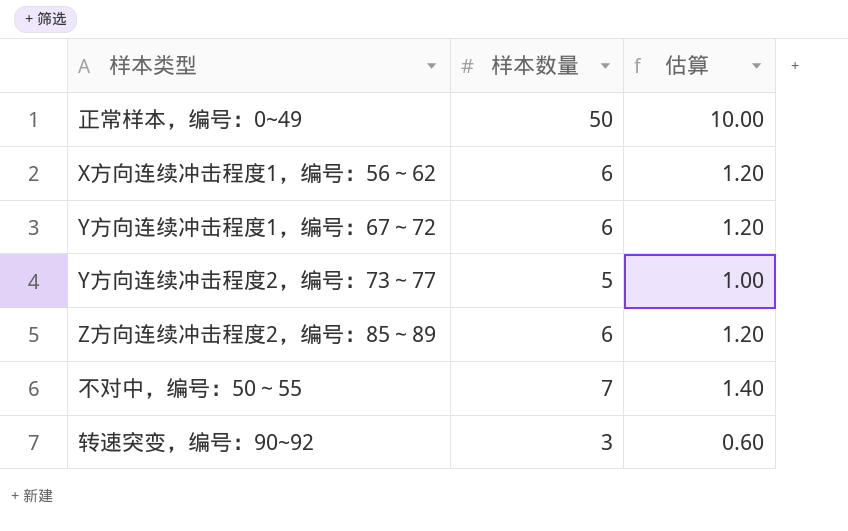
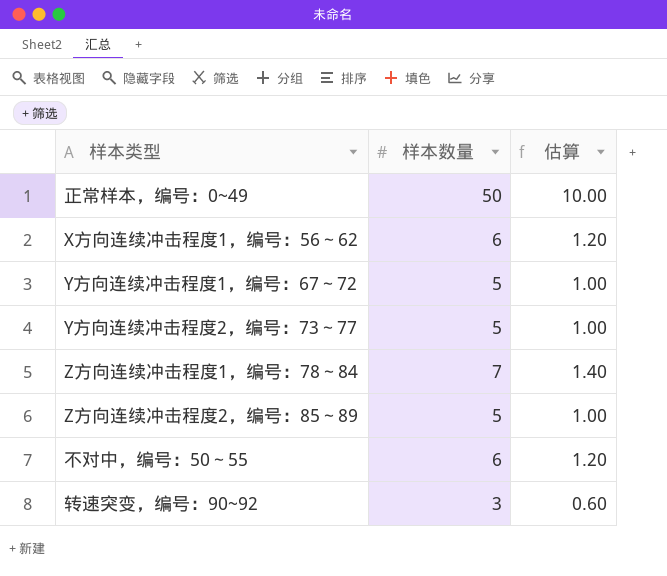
Y方向连续冲击程度1，编号：67～72 | 样本数量: 6 -> 5
Y方向连续冲击程度1，编号：67～72 | 估算: 1.20 -> 1.00
row Z方向连续冲击程度1，编号：78～84: none -> 7 | 1.40
Z方向连续冲击程度2，编号：85～89 | 样本数量: 6 -> 5
Z方向连续冲击程度2，编号：85～89 | 估算: 1.20 -> 1.00
不对中，编号：50～55 | 样本数量: 7 -> 6
不对中，编号：50～55 | 估算: 1.40 -> 1.20

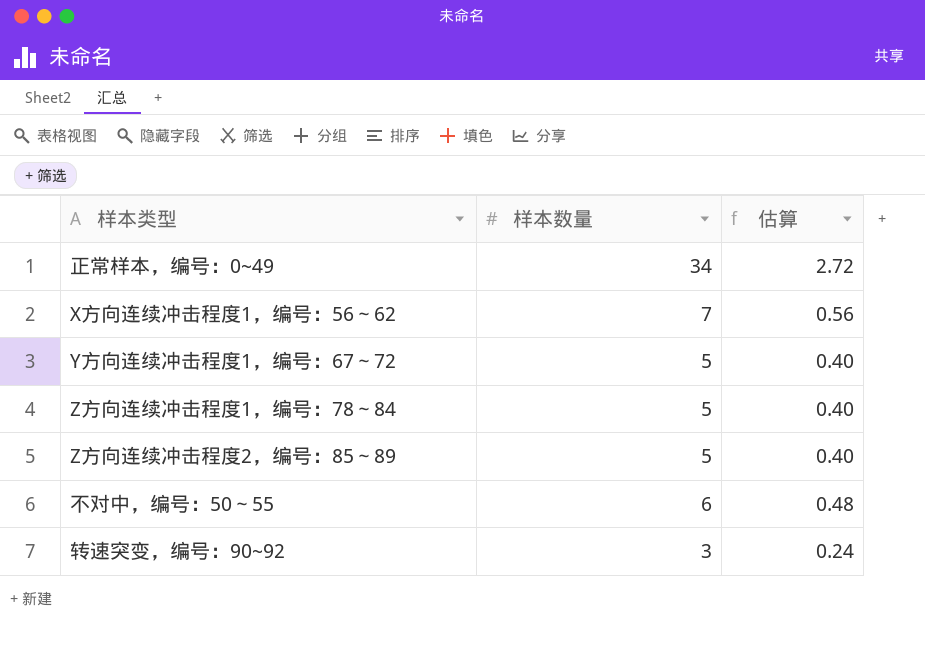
column 估算 | formula: [样本数量] * 0.2 -> [样本数量] * 0.08
row Y方向连续冲击程度2，编号：73～77: 5 | 1.00 -> none
正常样本，编号：0~49 | 样本数量: 50 -> 34
X方向连续冲击程度1，编号：56～62 | 样本数量: 6 -> 7
Z方向连续冲击程度1，编号：78～84 | 样本数量: 7 -> 5

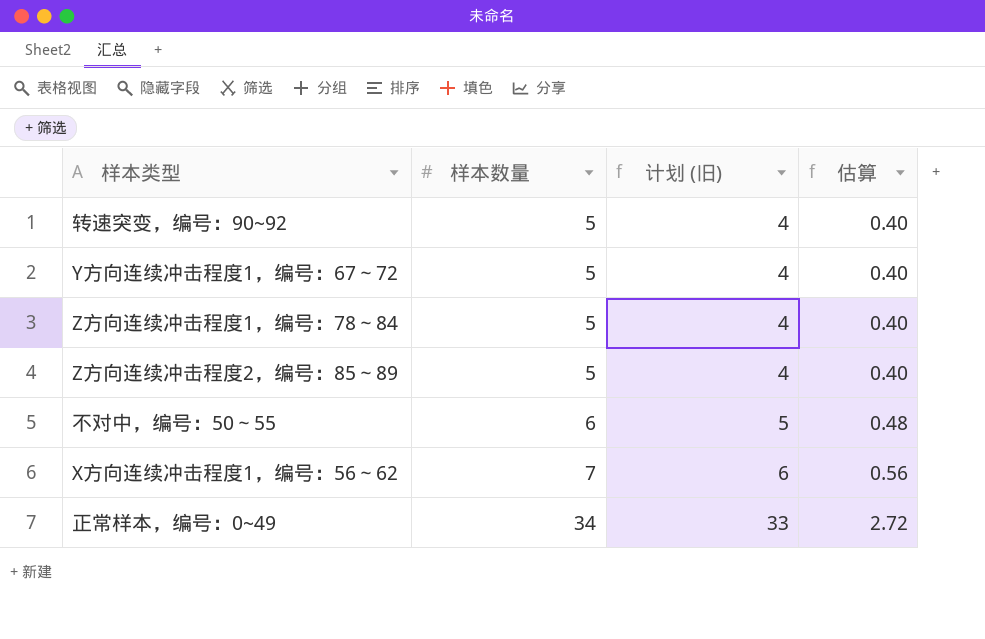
row order: none -> 样本数量 ascending
column 计划 (旧) | formula: none -> [样本数量] - 1
转速突变，编号：90~92 | 样本数量: 3 -> 5
转速突变，编号：90~92 | 估算: 0.24 -> 0.40

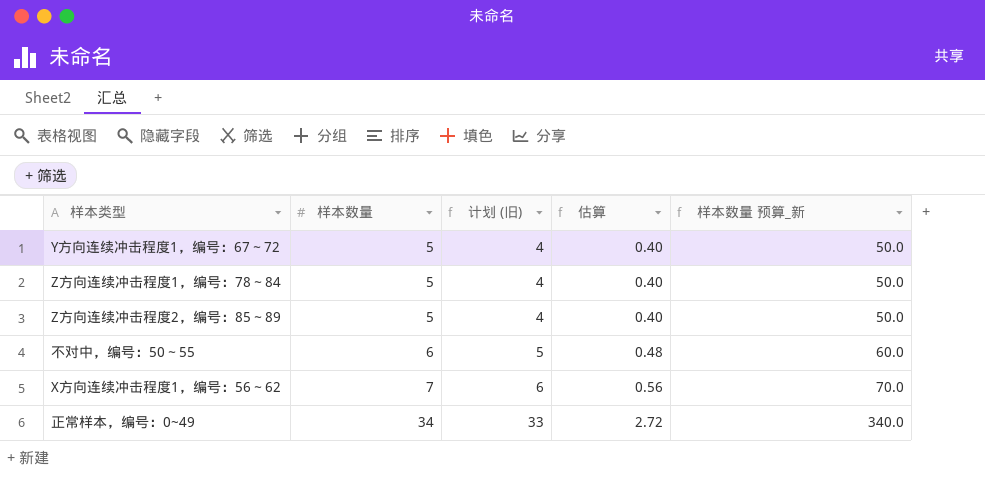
column 样本数量 预算_新 | formula: none -> [样本数量] * 10
row 转速突变，编号：90~92: 5 | 4 | 0.40 -> none

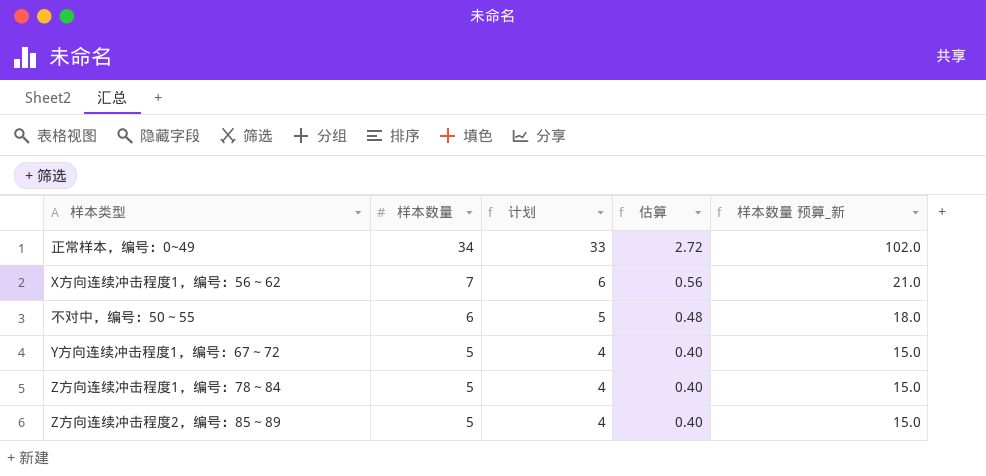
row order: 样本数量 ascending -> 样本数量 descending
column name: 计划 (旧) -> 计划
column 样本数量 预算_新 | formula: [样本数量] * 10 -> [样本数量] * 3

